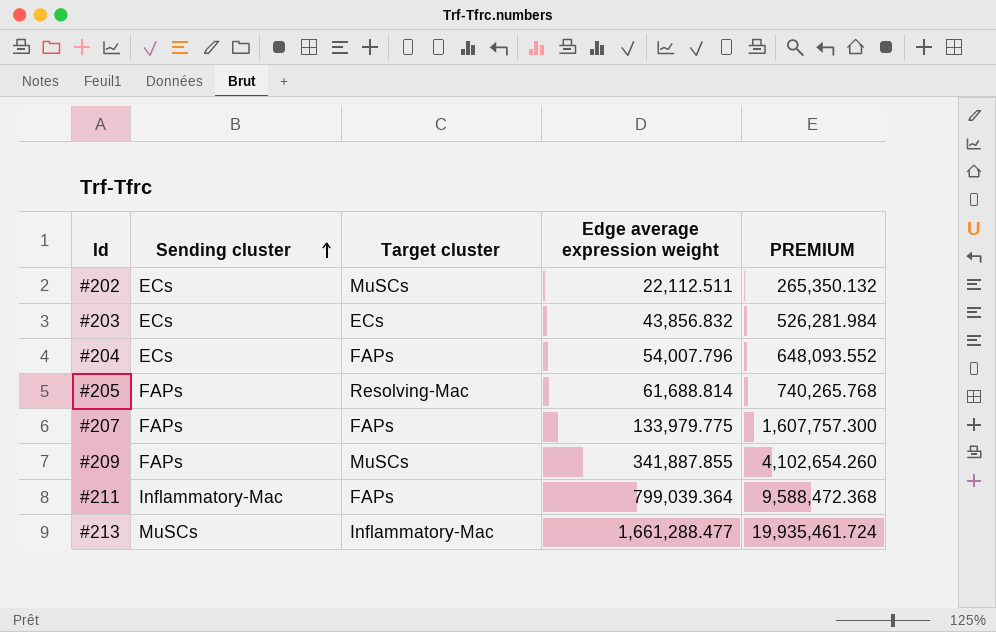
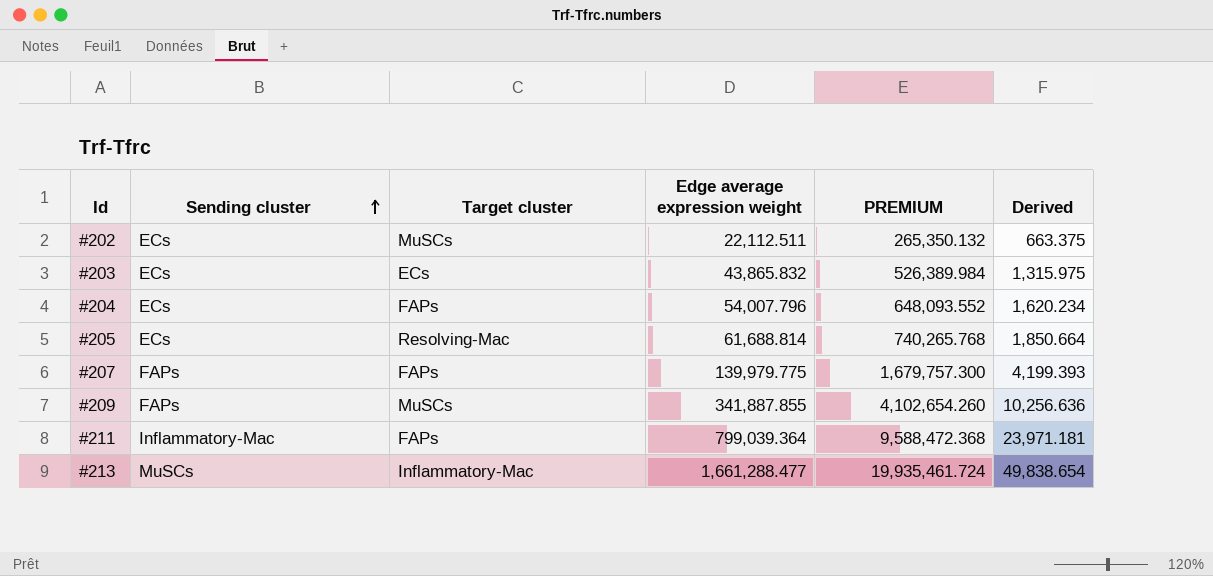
column Derived | formula: none -> [Edge average expression weight] * 0.03
#203 | Edge average expression weight: 43,856.832 -> 43,865.832
#203 | PREMIUM: 526,281.984 -> 526,389.984
#205 | Sending cluster: FAPs -> ECs
#207 | Edge average expression weight: 133,979.775 -> 139,979.775
#207 | PREMIUM: 1,607,757.300 -> 1,679,757.300

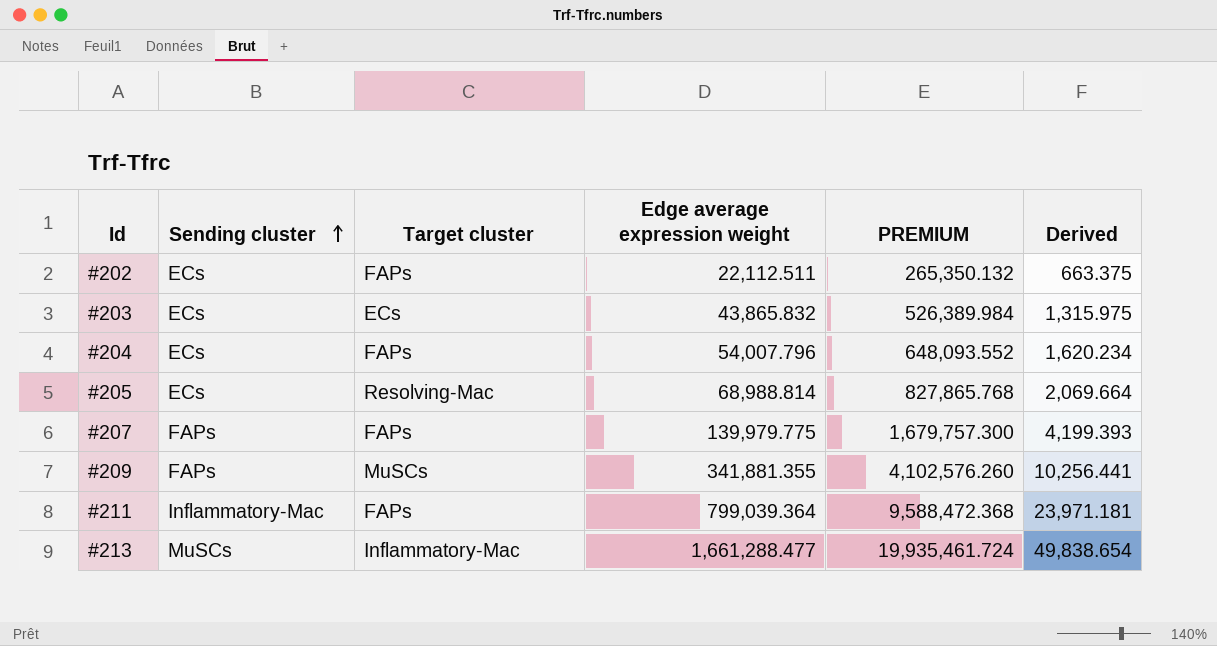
#202 | Target cluster: MuSCs -> FAPs
#205 | Edge average expression weight: 61,688.814 -> 68,988.814
#205 | PREMIUM: 740,265.768 -> 827,865.768
#205 | Derived: 1,850.664 -> 2,069.664
#209 | Edge average expression weight: 341,887.855 -> 341,881.355
#209 | PREMIUM: 4,102,654.260 -> 4,102,576.260
#209 | Derived: 10,256.636 -> 10,256.441

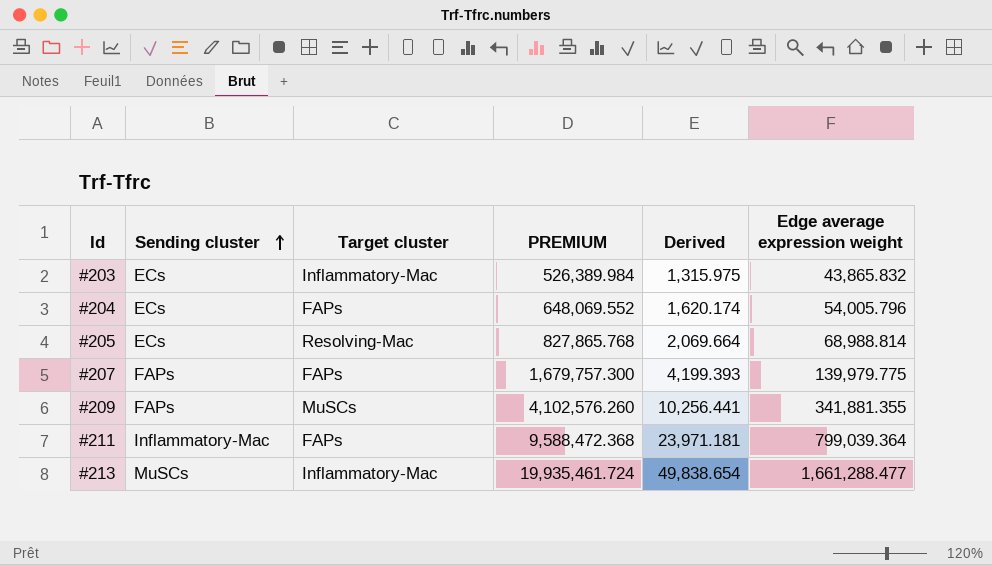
column Edge average expression weight | position: 4 -> 6
row #202: ECs | FAPs | 22,112.511 | 265,350.132 | 663.375 -> none
#203 | Target cluster: ECs -> Inflammatory-Mac
#204 | PREMIUM: 648,093.552 -> 648,069.552
#204 | Derived: 1,620.234 -> 1,620.174
#204 | Edge average expression weight: 54,007.796 -> 54,005.796

